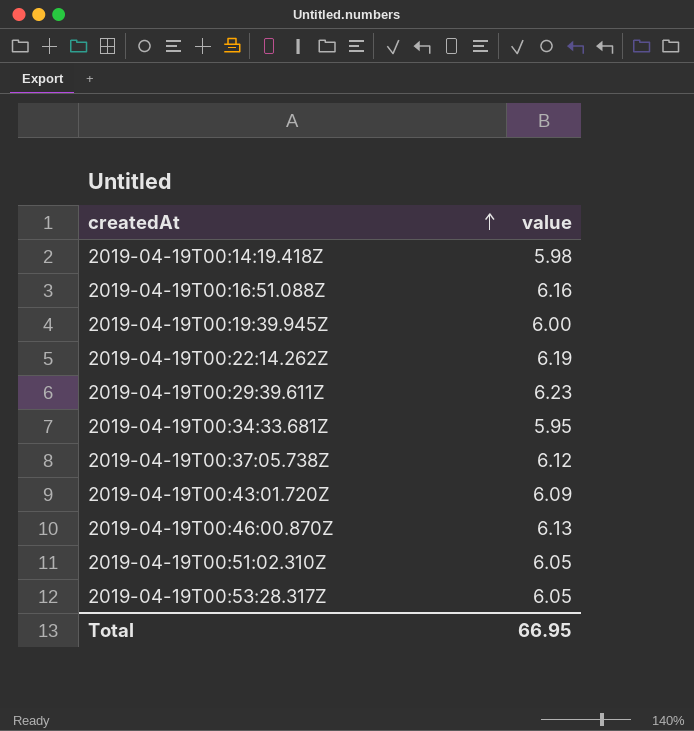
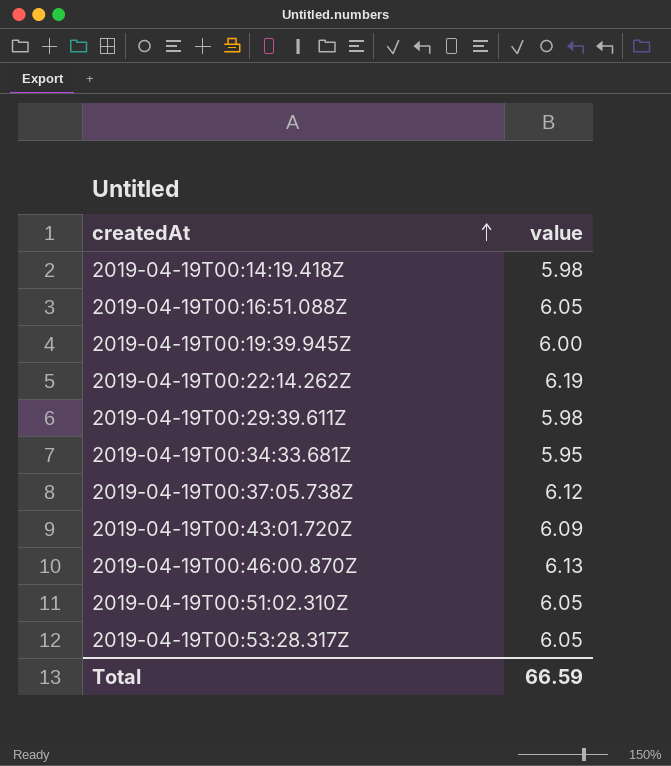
2019-04-19T00:16:51.088Z | value: 6.16 -> 6.05
2019-04-19T00:29:39.611Z | value: 6.23 -> 5.98
Total | value: 66.95 -> 66.59

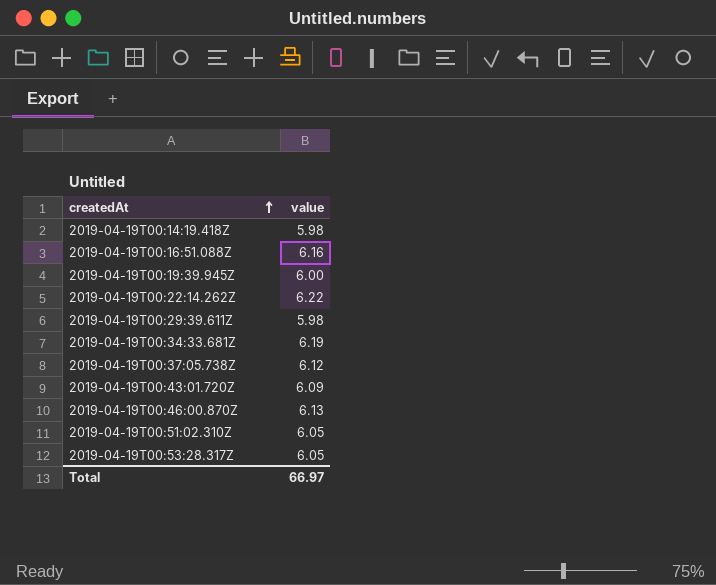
2019-04-19T00:16:51.088Z | value: 6.05 -> 6.16
2019-04-19T00:22:14.262Z | value: 6.19 -> 6.22
2019-04-19T00:34:33.681Z | value: 5.95 -> 6.19
Total | value: 66.59 -> 66.97

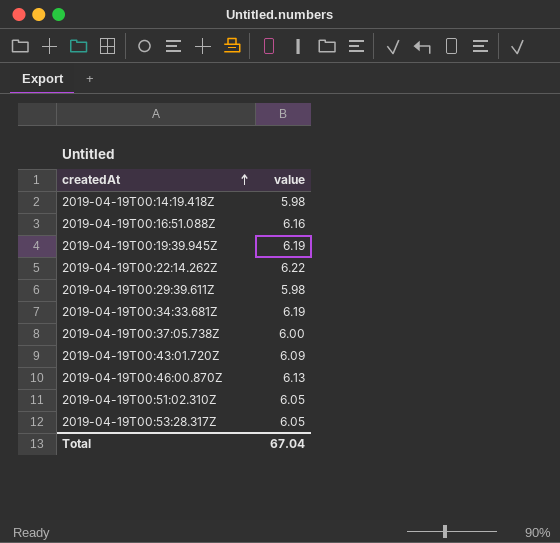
2019-04-19T00:19:39.945Z | value: 6.00 -> 6.19
2019-04-19T00:37:05.738Z | value: 6.12 -> 6.00
Total | value: 66.97 -> 67.04

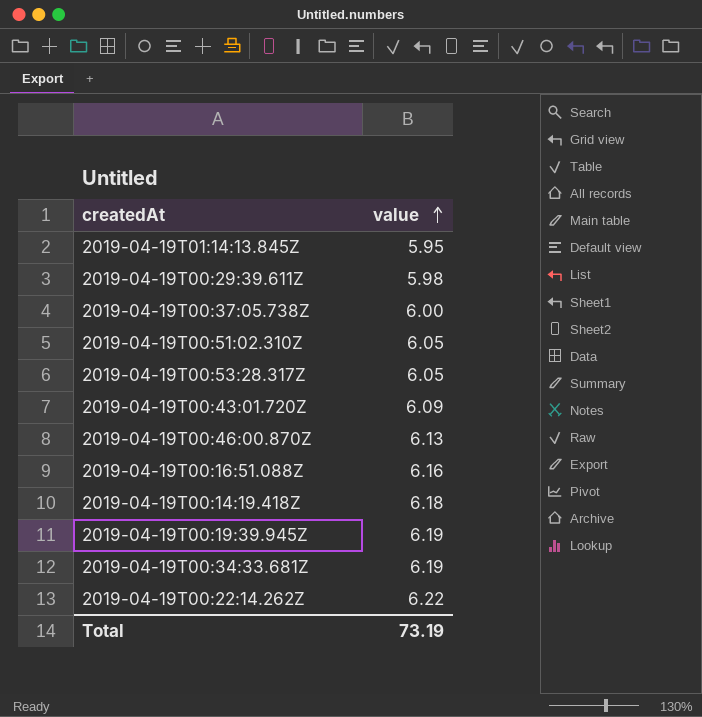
row order: createdAt ascending -> value ascending
row 2019-04-19T01:14:13.845Z: none -> 5.95
2019-04-19T00:14:19.418Z | value: 5.98 -> 6.18
Total | value: 67.04 -> 73.19

